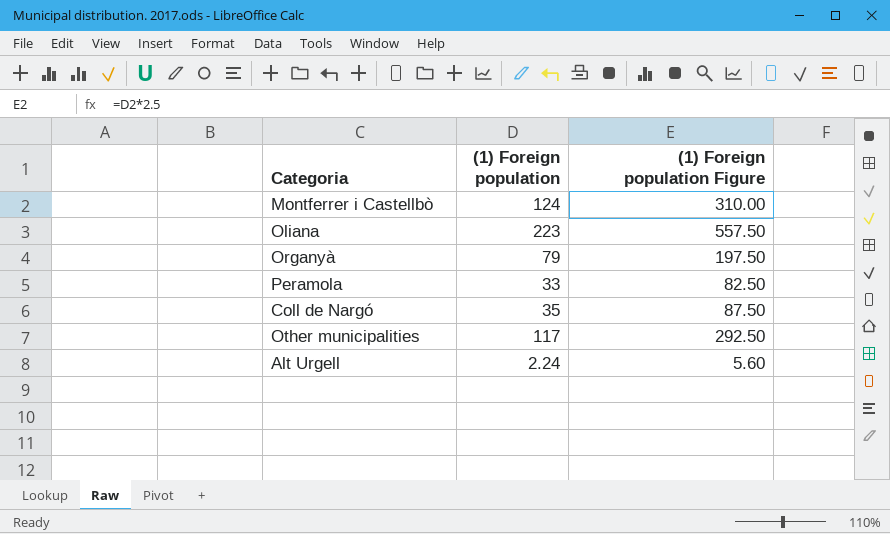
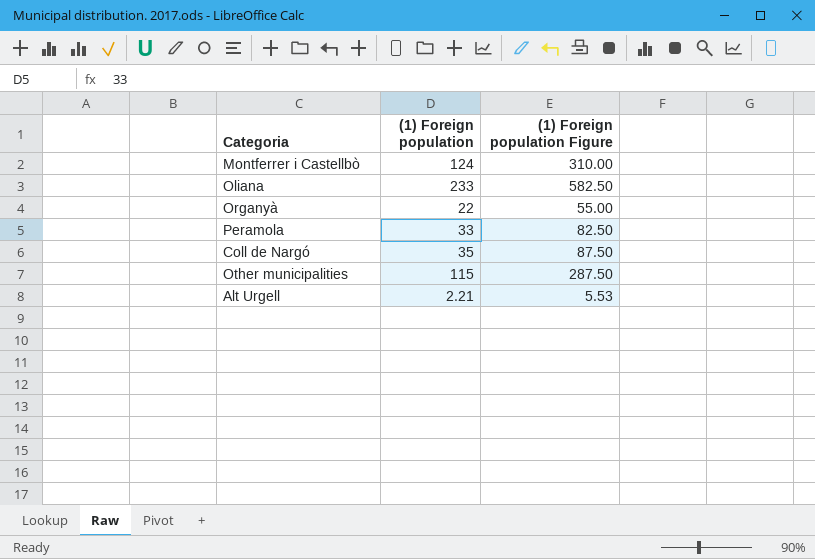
Oliana | (1) Foreign population: 223 -> 233
Oliana | (1) Foreign population Figure: 557.50 -> 582.50
Organyà | (1) Foreign population: 79 -> 22
Organyà | (1) Foreign population Figure: 197.50 -> 55.00
Other municipalities | (1) Foreign population: 117 -> 115
Other municipalities | (1) Foreign population Figure: 292.50 -> 287.50
Alt Urgell | (1) Foreign population: 2.24 -> 2.21
Alt Urgell | (1) Foreign population Figure: 5.60 -> 5.53

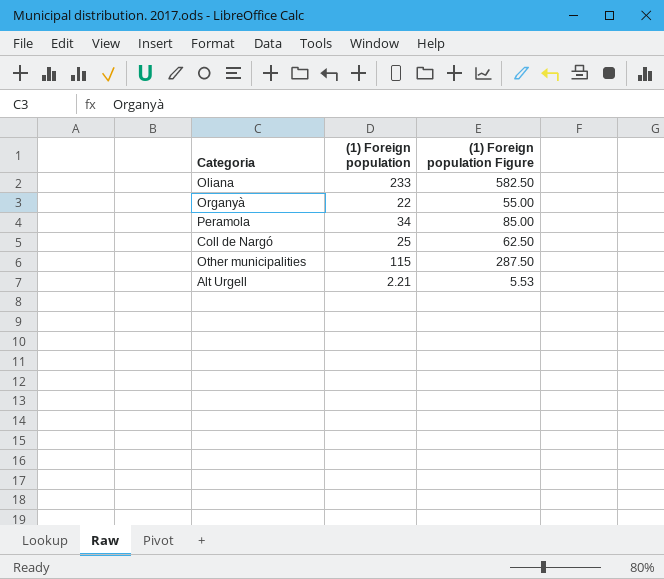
row Montferrer i Castellbò: 124 | 310.00 -> none
Peramola | (1) Foreign population: 33 -> 34
Peramola | (1) Foreign population Figure: 82.50 -> 85.00
Coll de Nargó | (1) Foreign population: 35 -> 25
Coll de Nargó | (1) Foreign population Figure: 87.50 -> 62.50

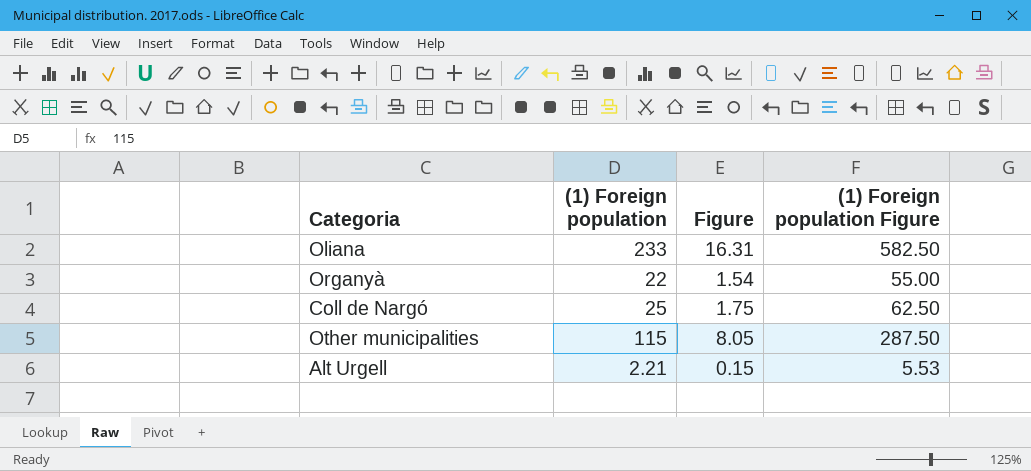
column Figure | formula: none -> [(1) Foreign population] * 0.07
row Peramola: 34 | 85.00 -> none

